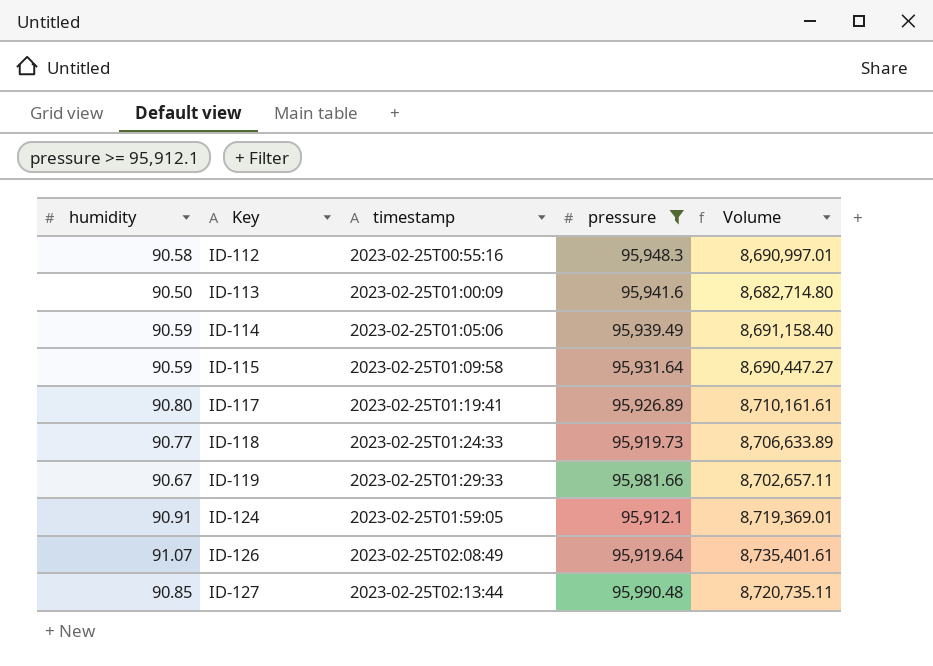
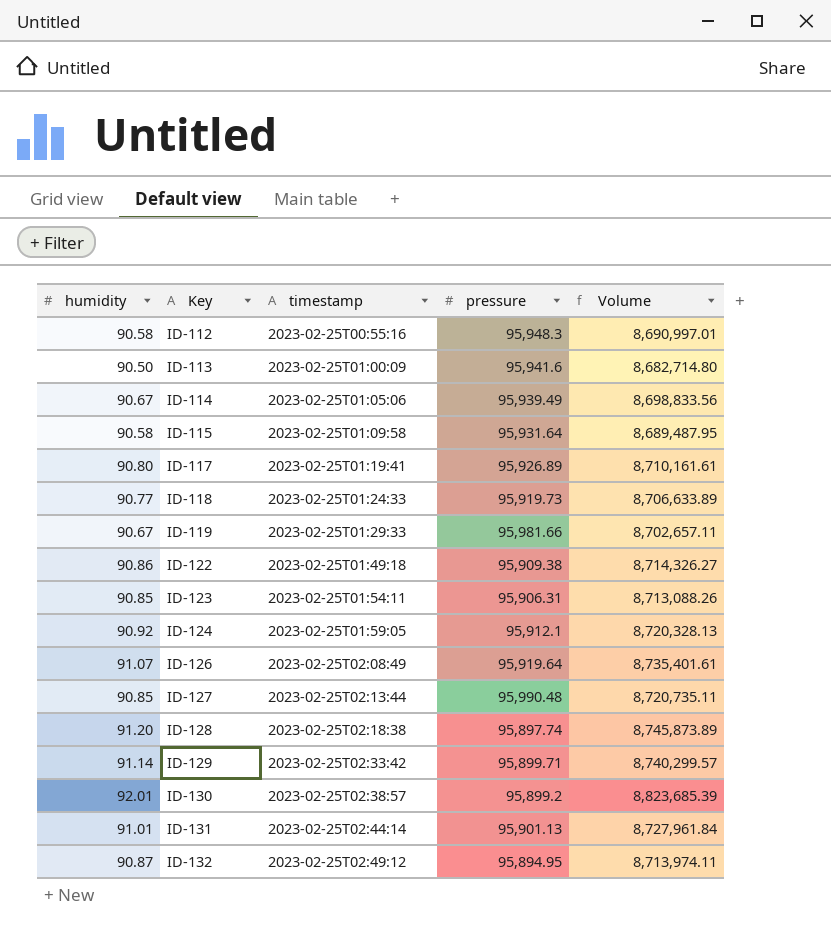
filter: pressure >= 95,912.1 -> none
ID-114 | humidity: 90.59 -> 90.67
ID-114 | Volume: 8,691,158.40 -> 8,698,833.56
ID-115 | humidity: 90.59 -> 90.58
ID-115 | Volume: 8,690,447.27 -> 8,689,487.95
ID-124 | humidity: 90.91 -> 90.92
ID-124 | Volume: 8,719,369.01 -> 8,720,328.13

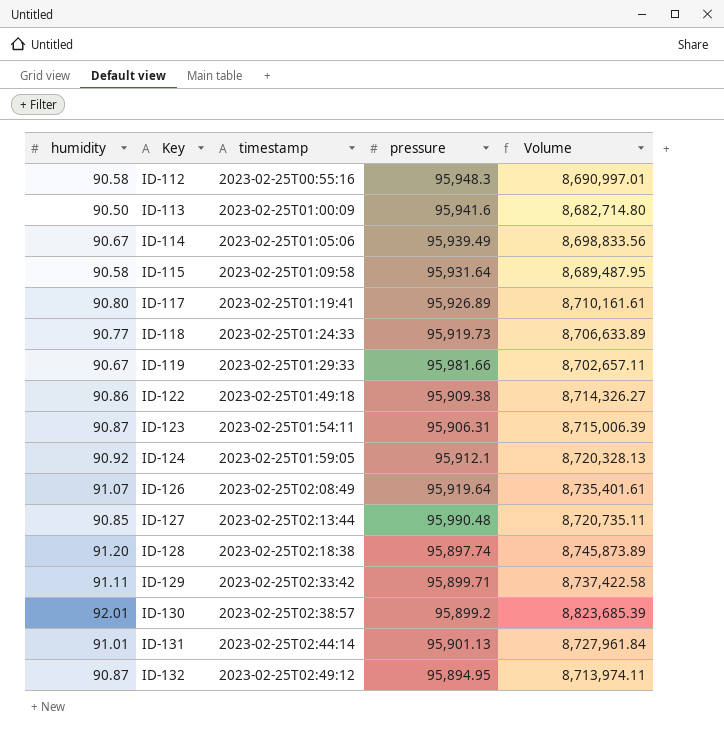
ID-123 | humidity: 90.85 -> 90.87
ID-123 | Volume: 8,713,088.26 -> 8,715,006.39
ID-129 | humidity: 91.14 -> 91.11
ID-129 | Volume: 8,740,299.57 -> 8,737,422.58

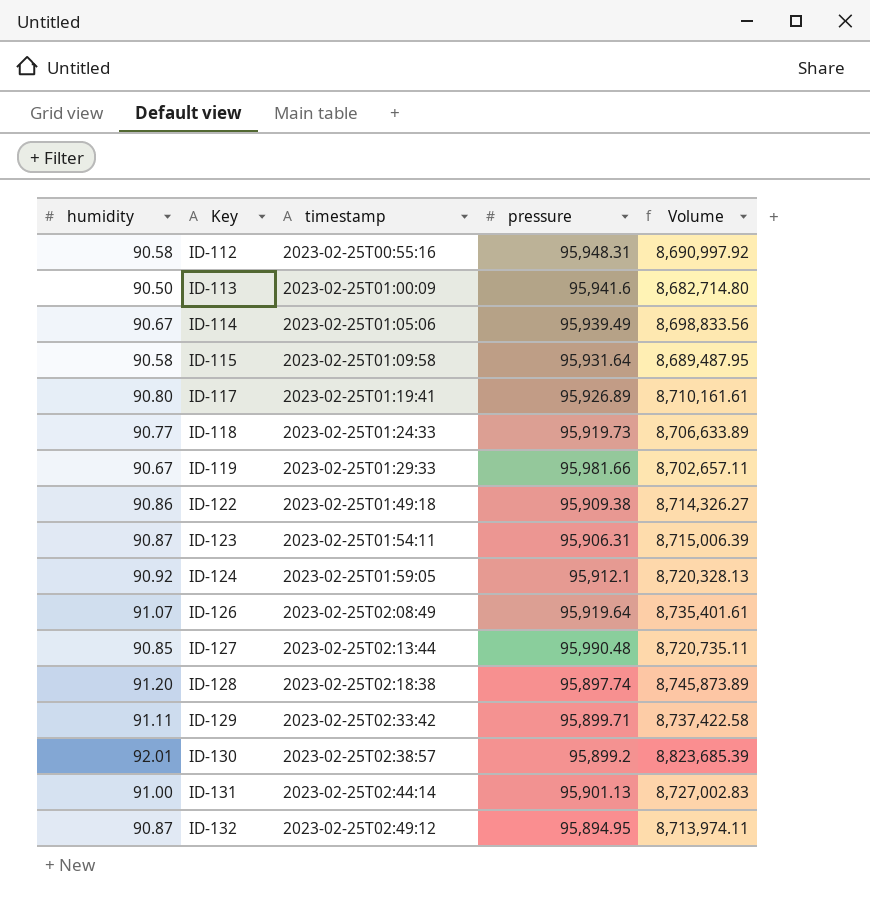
ID-112 | pressure: 95,948.3 -> 95,948.31
ID-112 | Volume: 8,690,997.01 -> 8,690,997.92
ID-131 | humidity: 91.01 -> 91.00
ID-131 | Volume: 8,727,961.84 -> 8,727,002.83

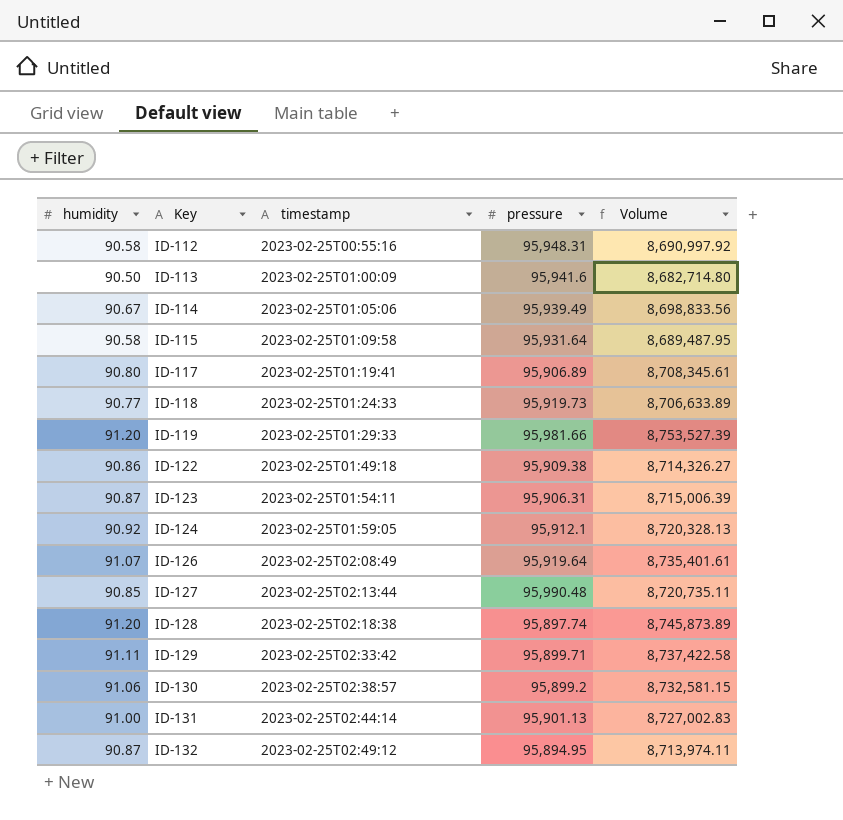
ID-117 | pressure: 95,926.89 -> 95,906.89
ID-117 | Volume: 8,710,161.61 -> 8,708,345.61
ID-119 | humidity: 90.67 -> 91.20
ID-119 | Volume: 8,702,657.11 -> 8,753,527.39
ID-130 | humidity: 92.01 -> 91.06
ID-130 | Volume: 8,823,685.39 -> 8,732,581.15

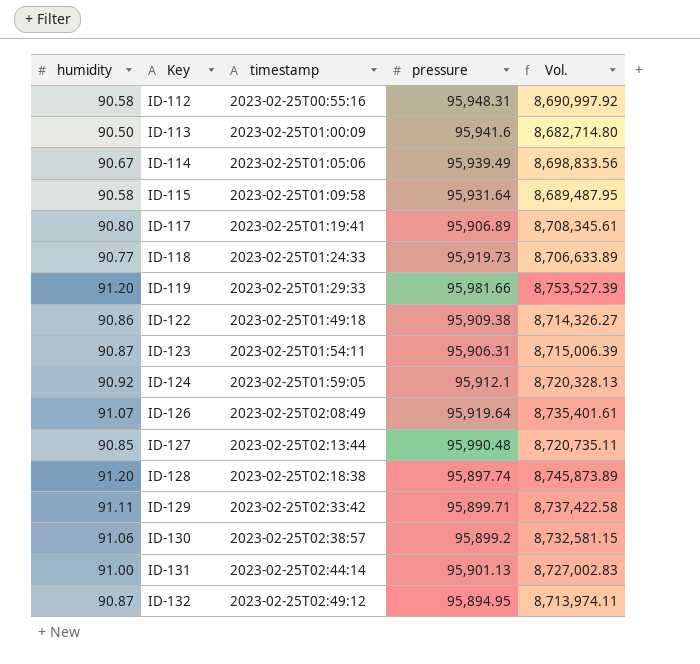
column name: Volume -> Vol.

